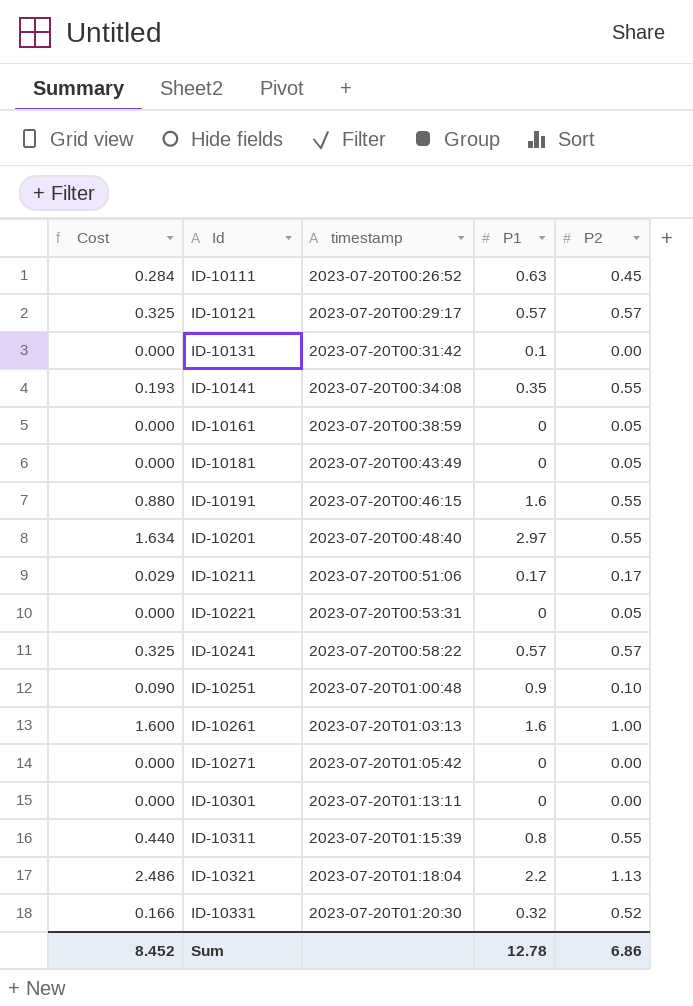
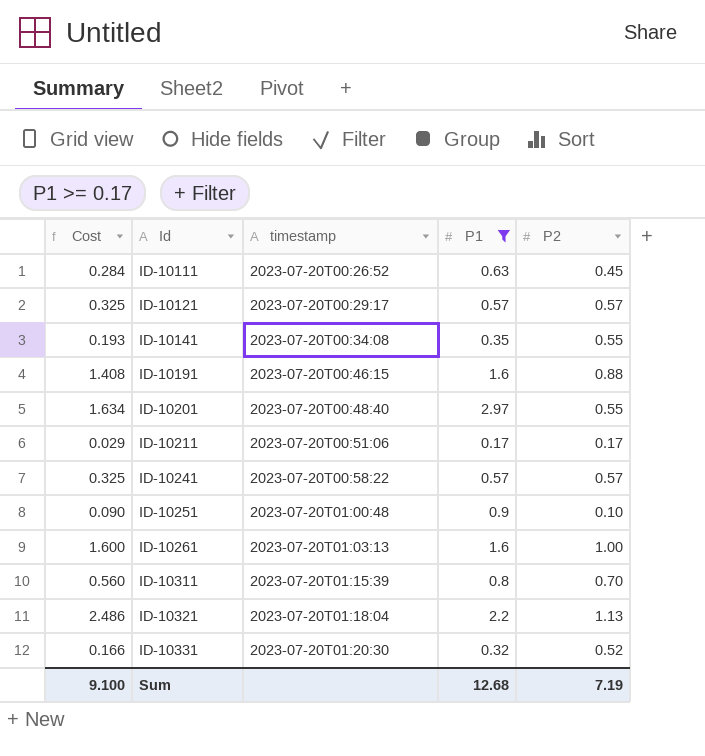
filter: none -> P1 >= 0.17
ID-10191 | Cost: 0.880 -> 1.408
ID-10191 | P2: 0.55 -> 0.88
ID-10311 | Cost: 0.440 -> 0.560
ID-10311 | P2: 0.55 -> 0.70
Sum | Cost: 8.452 -> 9.100
Sum | P1: 12.78 -> 12.68
Sum | P2: 6.86 -> 7.19

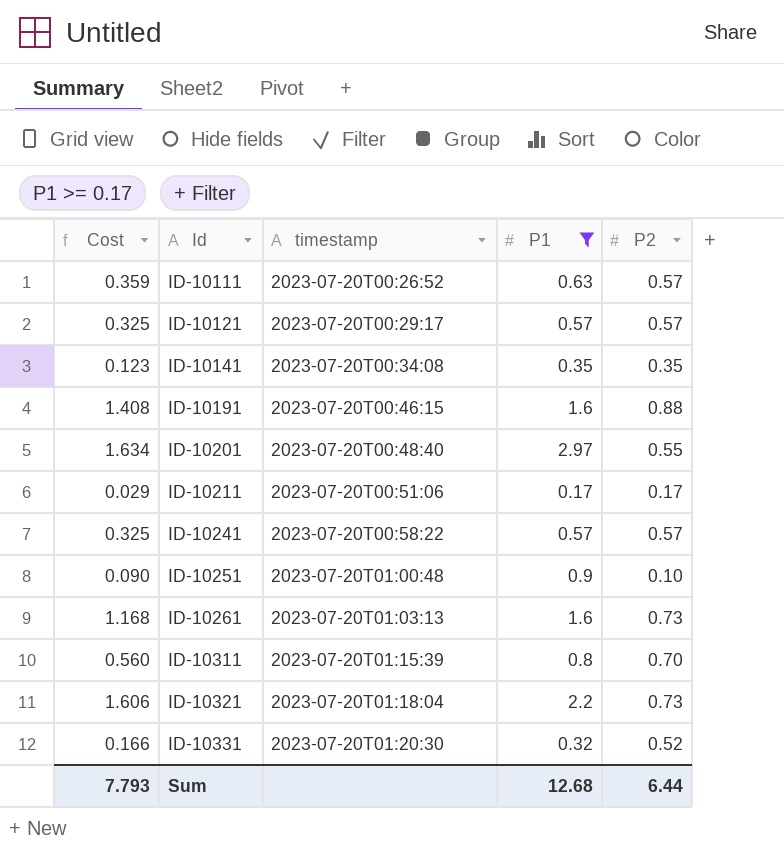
ID-10111 | Cost: 0.284 -> 0.359
ID-10111 | P2: 0.45 -> 0.57
ID-10141 | Cost: 0.193 -> 0.123
ID-10141 | P2: 0.55 -> 0.35
ID-10261 | Cost: 1.600 -> 1.168
ID-10261 | P2: 1.00 -> 0.73
ID-10321 | Cost: 2.486 -> 1.606
ID-10321 | P2: 1.13 -> 0.73
Sum | Cost: 9.100 -> 7.793
Sum | P2: 7.19 -> 6.44

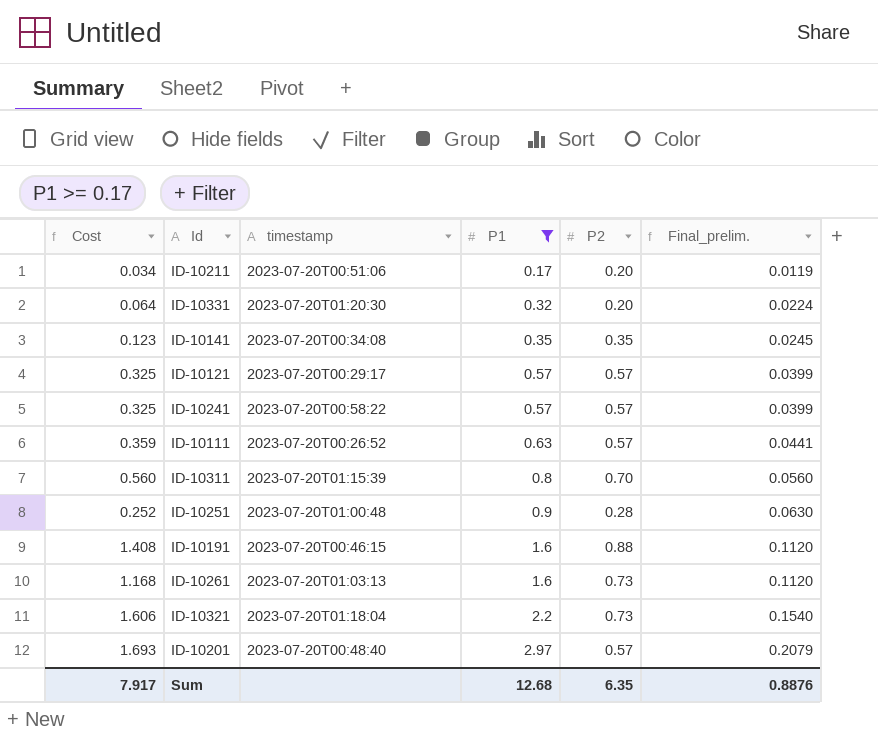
row order: Id ascending -> P1 ascending
column Final_prelim. | formula: none -> [P1] * 0.07
ID-10211 | Cost: 0.029 -> 0.034
ID-10211 | P2: 0.17 -> 0.20
ID-10331 | Cost: 0.166 -> 0.064
ID-10331 | P2: 0.52 -> 0.20
ID-10251 | Cost: 0.090 -> 0.252
ID-10251 | P2: 0.10 -> 0.28
ID-10201 | Cost: 1.634 -> 1.693
ID-10201 | P2: 0.55 -> 0.57
Sum | Cost: 7.793 -> 7.917
Sum | P2: 6.44 -> 6.35

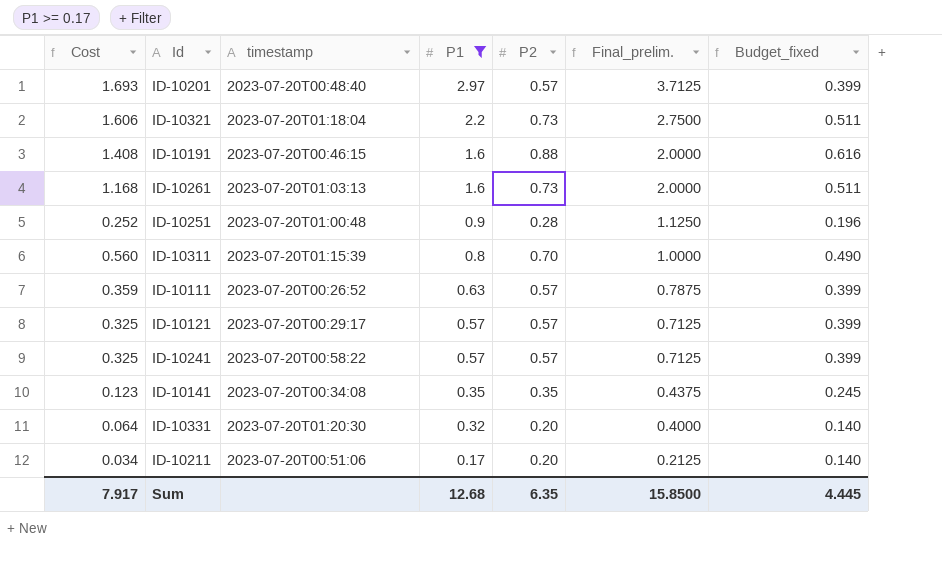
row order: P1 ascending -> P1 descending
column Final_prelim. | formula: [P1] * 0.07 -> [P1] * 1.25
column Budget_fixed | formula: none -> [P2] * 0.7
Sum | Final_prelim.: 0.8876 -> 15.8500

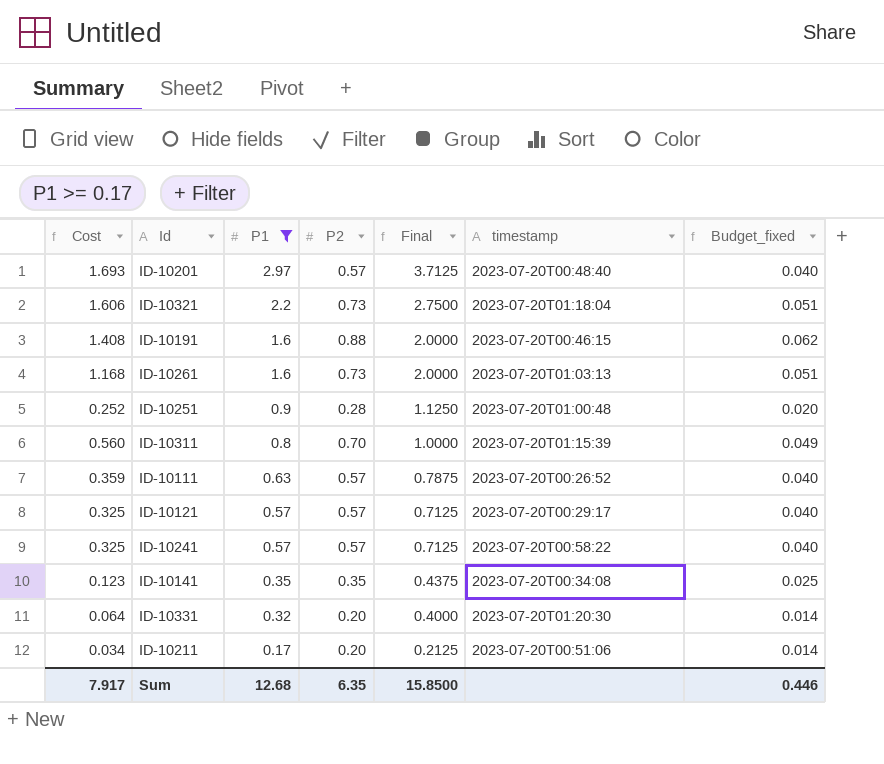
column name: Final_prelim. -> Final
column timestamp | position: 3 -> 6
column Budget_fixed | formula: [P2] * 0.7 -> [P2] * 0.07
Sum | Budget_fixed: 4.445 -> 0.446

